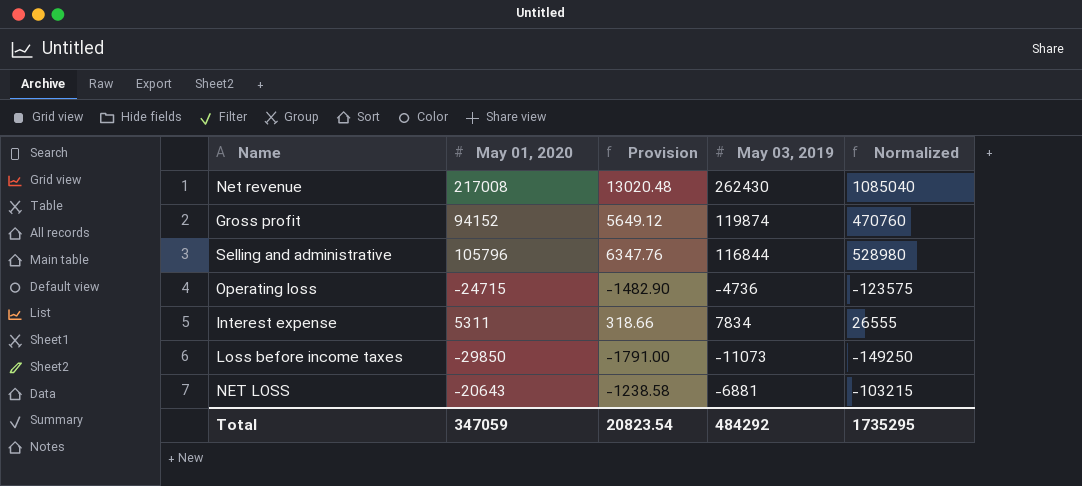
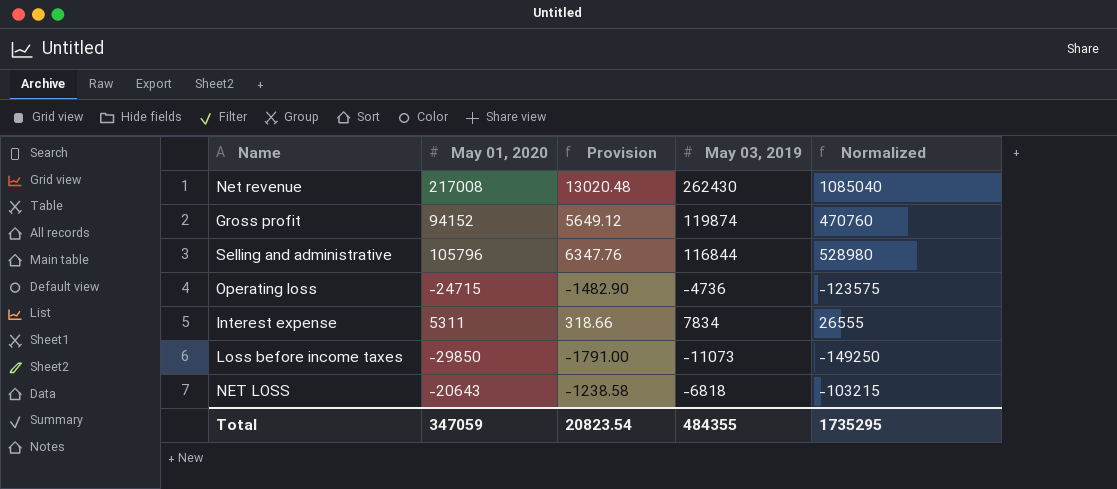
NET LOSS | May 03, 2019: -6881 -> -6818
Total | May 03, 2019: 484292 -> 484355

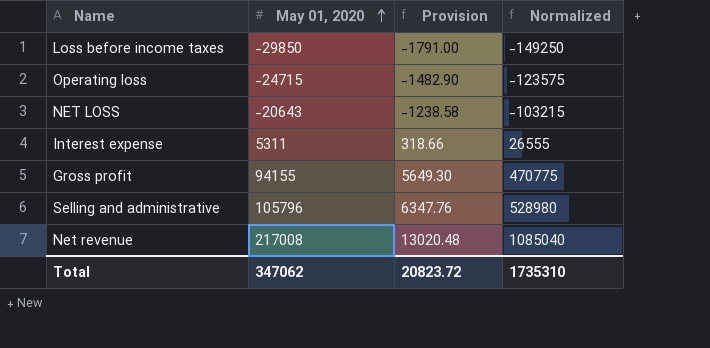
row order: none -> May 01, 2020 ascending
column May 03, 2019 | position: 4 -> none
Gross profit | May 01, 2020: 94152 -> 94155
Gross profit | Provision: 5649.12 -> 5649.30
Gross profit | Normalized: 470760 -> 470775
Total | May 01, 2020: 347059 -> 347062
Total | Provision: 20823.54 -> 20823.72
Total | Normalized: 1735295 -> 1735310

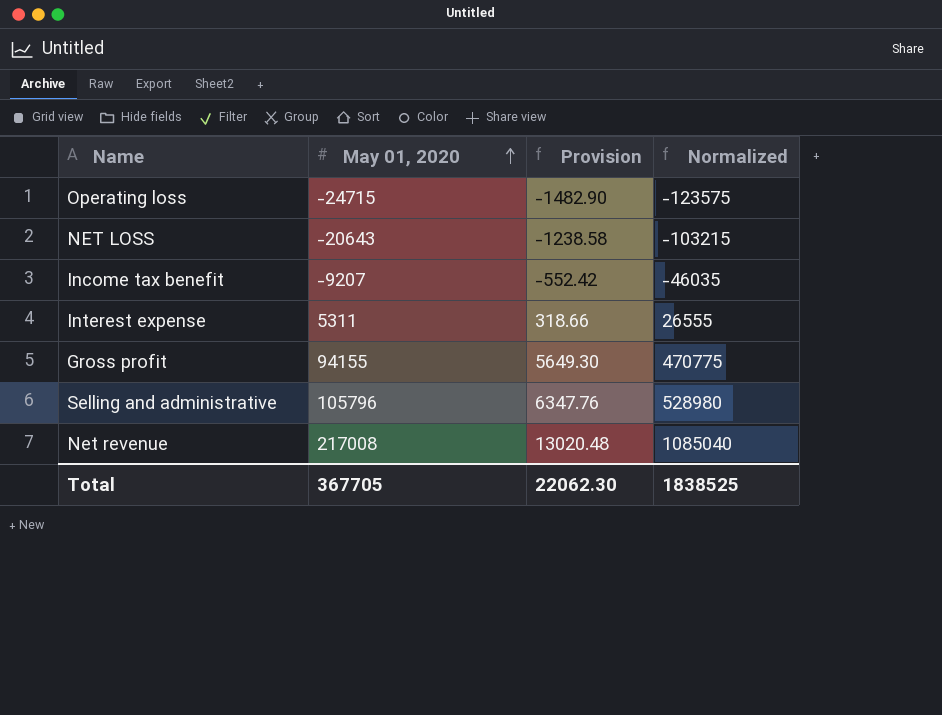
row Loss before income taxes: -29850 | -1791.00 | -149250 -> none
row Income tax benefit: none -> -9207 | -552.42 | -46035
Total | May 01, 2020: 347062 -> 367705
Total | Provision: 20823.72 -> 22062.30
Total | Normalized: 1735310 -> 1838525

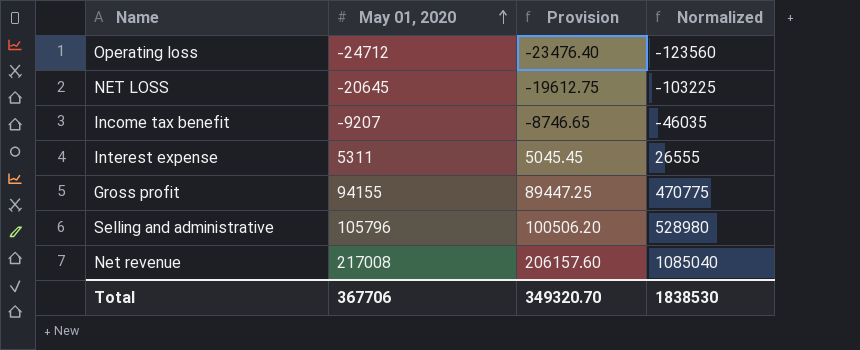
column Provision | formula: [May 01, 2020] * 0.06 -> [May 01, 2020] * 0.95
Operating loss | May 01, 2020: -24715 -> -24712
Operating loss | Normalized: -123575 -> -123560
NET LOSS | May 01, 2020: -20643 -> -20645
NET LOSS | Normalized: -103215 -> -103225
Total | May 01, 2020: 367705 -> 367706
Total | Provision: 22062.30 -> 349320.70
Total | Normalized: 1838525 -> 1838530

